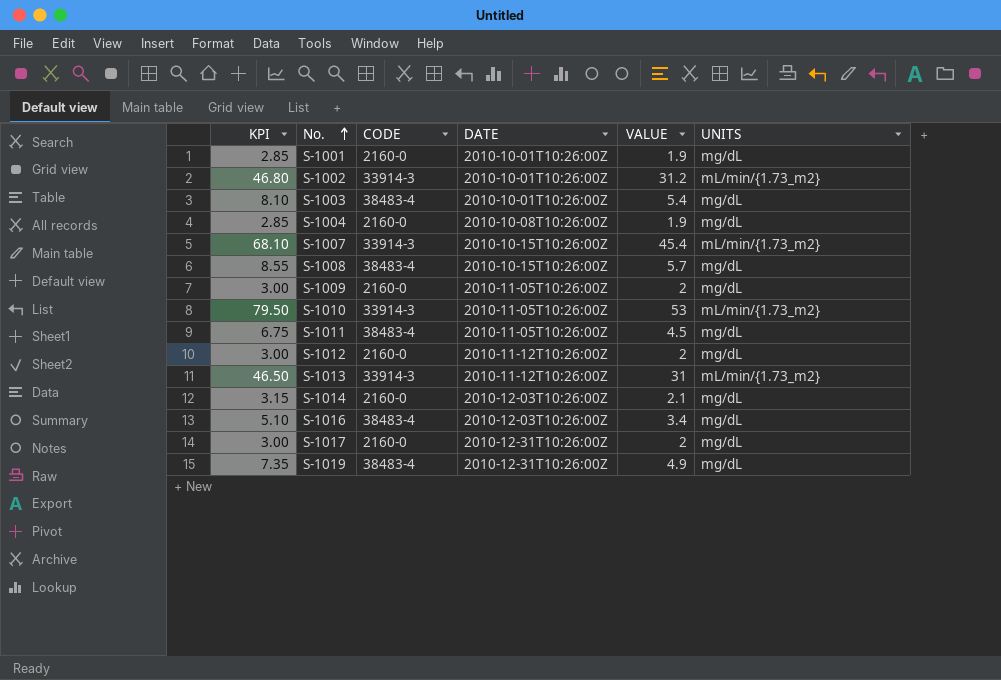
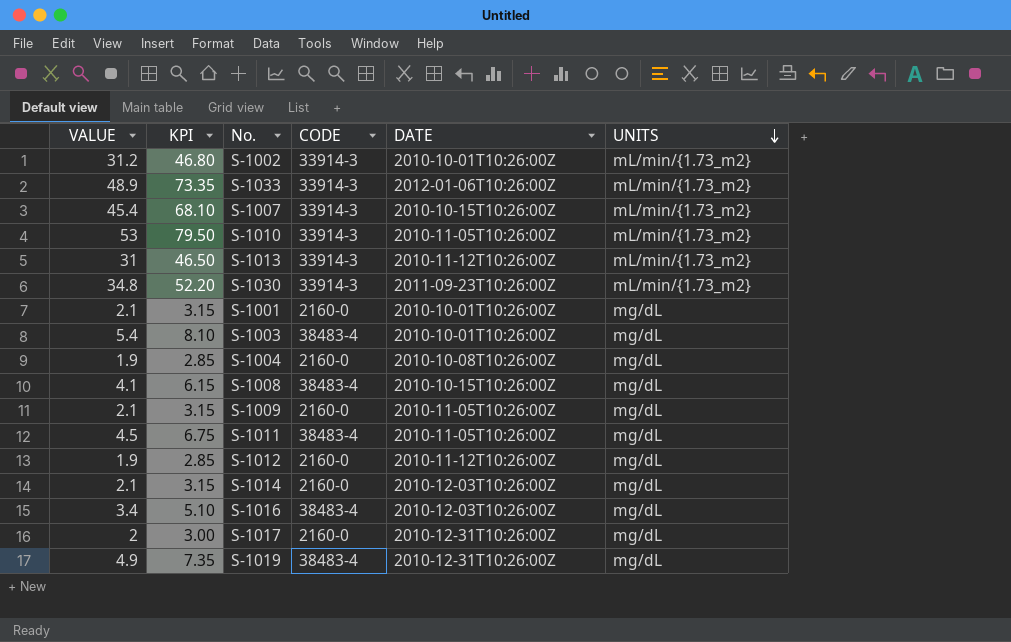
row order: No. ascending -> UNITS descending
column VALUE | position: 5 -> 1
row S-1033: none -> 48.9 | 73.35 | 33914-3 | 2012-01-06T10:26:00Z | mL/min/{1.73_m2}
row S-1030: none -> 34.8 | 52.20 | 33914-3 | 2011-09-23T10:26:00Z | mL/min/{1.73_m2}
S-1001 | VALUE: 1.9 -> 2.1
S-1001 | KPI: 2.85 -> 3.15
S-1008 | VALUE: 5.7 -> 4.1
S-1008 | KPI: 8.55 -> 6.15
S-1009 | VALUE: 2 -> 2.1
S-1009 | KPI: 3.00 -> 3.15
S-1012 | VALUE: 2 -> 1.9
S-1012 | KPI: 3.00 -> 2.85

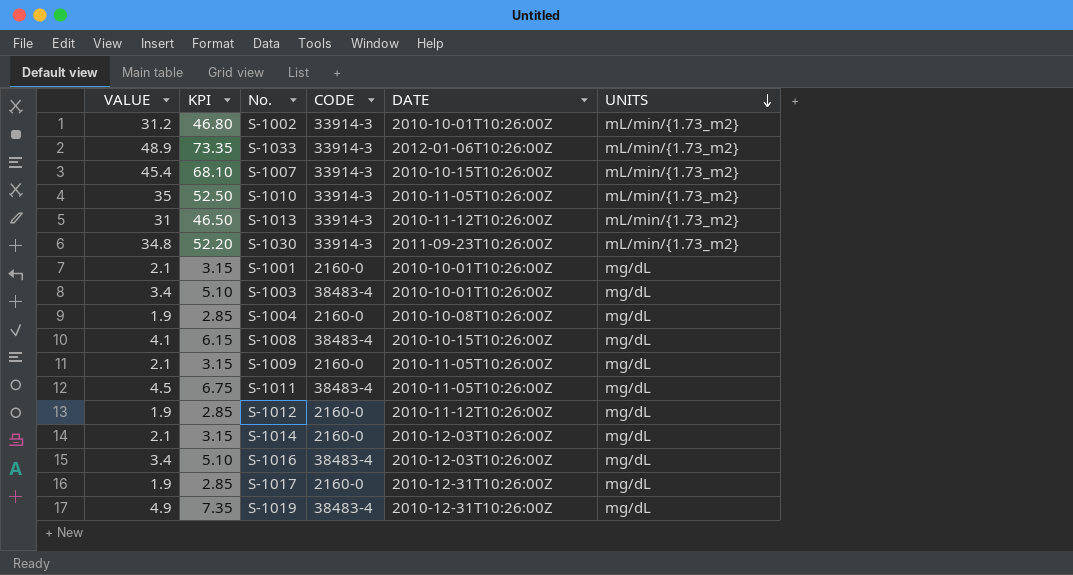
S-1010 | VALUE: 53 -> 35
S-1010 | KPI: 79.50 -> 52.50
S-1003 | VALUE: 5.4 -> 3.4
S-1003 | KPI: 8.10 -> 5.10
S-1017 | VALUE: 2 -> 1.9
S-1017 | KPI: 3.00 -> 2.85

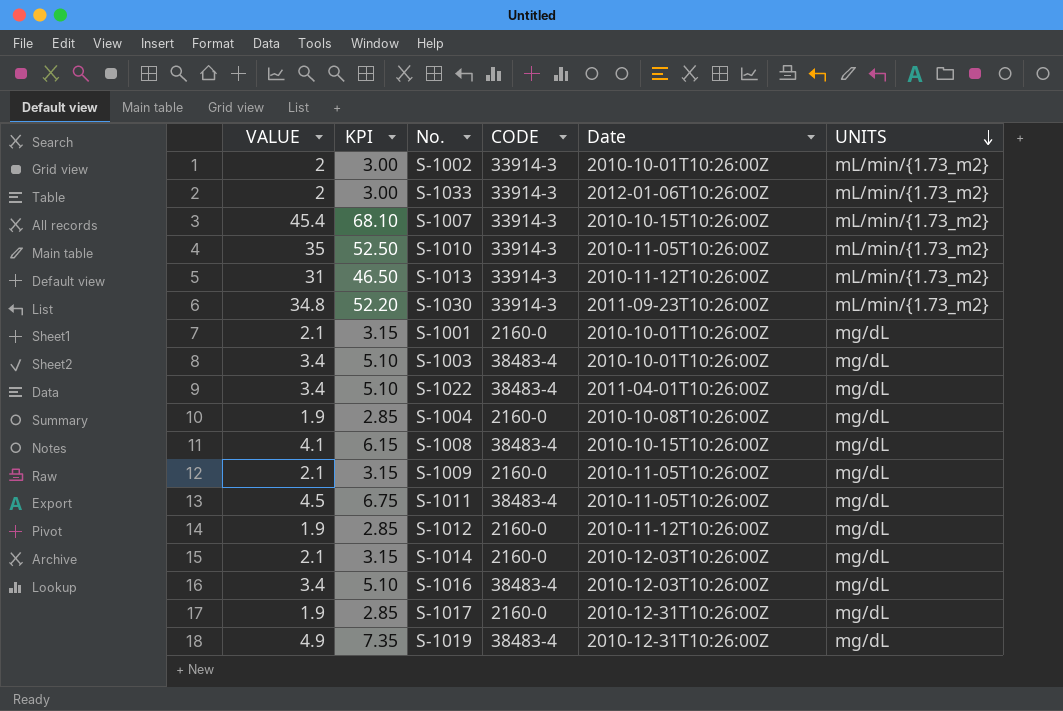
column name: DATE -> Date
S-1002 | VALUE: 31.2 -> 2
S-1002 | KPI: 46.80 -> 3.00
S-1033 | VALUE: 48.9 -> 2
S-1033 | KPI: 73.35 -> 3.00
row S-1022: none -> 3.4 | 5.10 | 38483-4 | 2011-04-01T10:26:00Z | mg/dL

